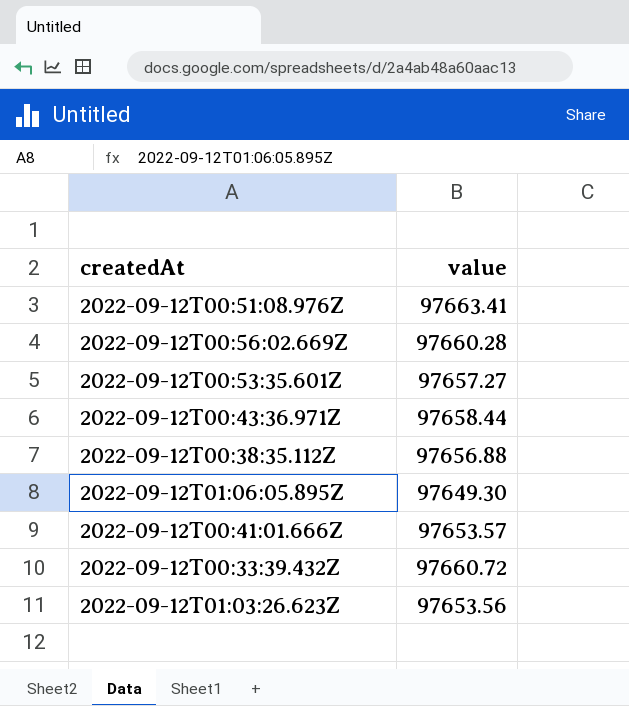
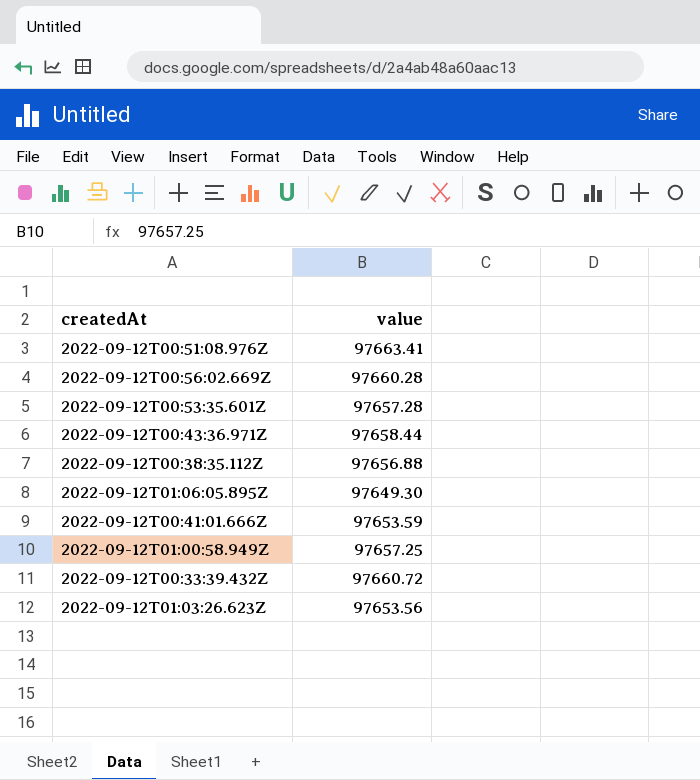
2022-09-12T00:53:35.601Z | value: 97657.27 -> 97657.28
2022-09-12T00:41:01.666Z | value: 97653.57 -> 97653.59
row 2022-09-12T01:00:58.949Z: none -> 97657.25

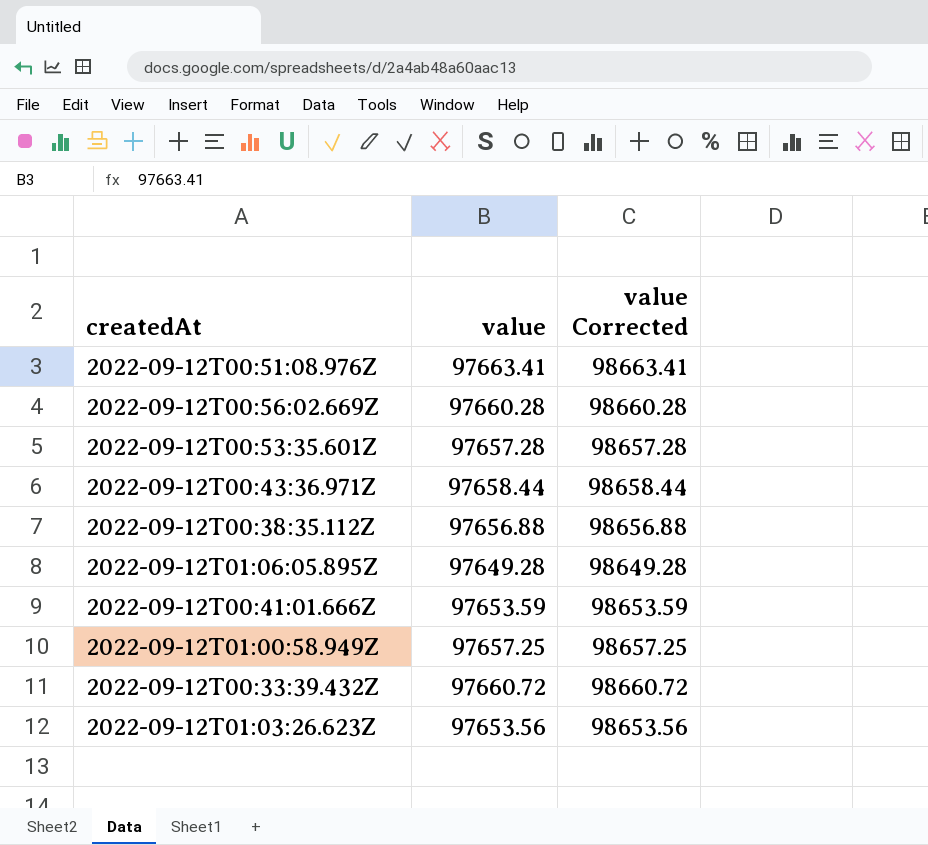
column value Corrected | formula: none -> [value] + 1000
2022-09-12T01:06:05.895Z | value: 97649.30 -> 97649.28

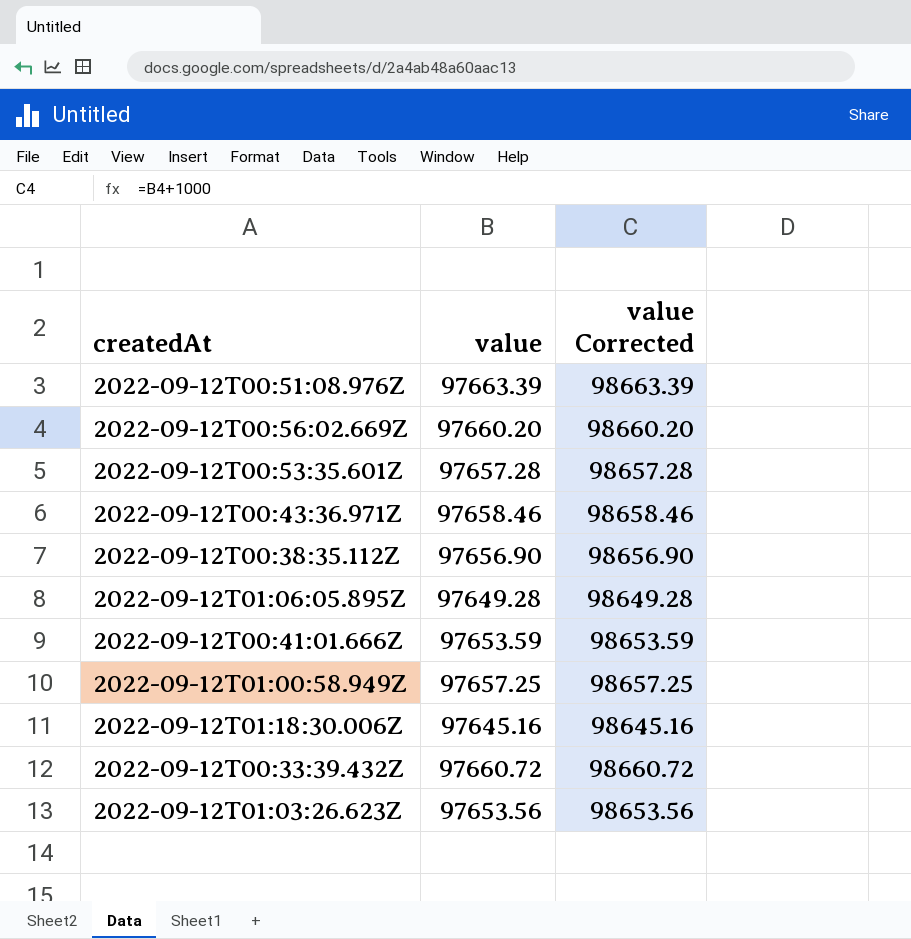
2022-09-12T00:51:08.976Z | value: 97663.41 -> 97663.39
2022-09-12T00:51:08.976Z | value Corrected: 98663.41 -> 98663.39
2022-09-12T00:56:02.669Z | value: 97660.28 -> 97660.20
2022-09-12T00:56:02.669Z | value Corrected: 98660.28 -> 98660.20
2022-09-12T00:43:36.971Z | value: 97658.44 -> 97658.46
2022-09-12T00:43:36.971Z | value Corrected: 98658.44 -> 98658.46
2022-09-12T00:38:35.112Z | value: 97656.88 -> 97656.90
2022-09-12T00:38:35.112Z | value Corrected: 98656.88 -> 98656.90
row 2022-09-12T01:18:30.006Z: none -> 97645.16 | 98645.16

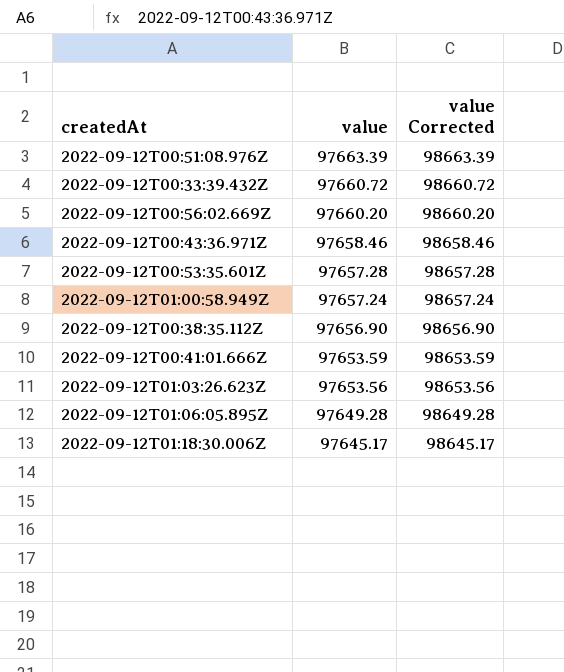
row order: none -> value descending
2022-09-12T01:00:58.949Z | value: 97657.25 -> 97657.24
2022-09-12T01:00:58.949Z | value Corrected: 98657.25 -> 98657.24
2022-09-12T01:18:30.006Z | value: 97645.16 -> 97645.17
2022-09-12T01:18:30.006Z | value Corrected: 98645.16 -> 98645.17

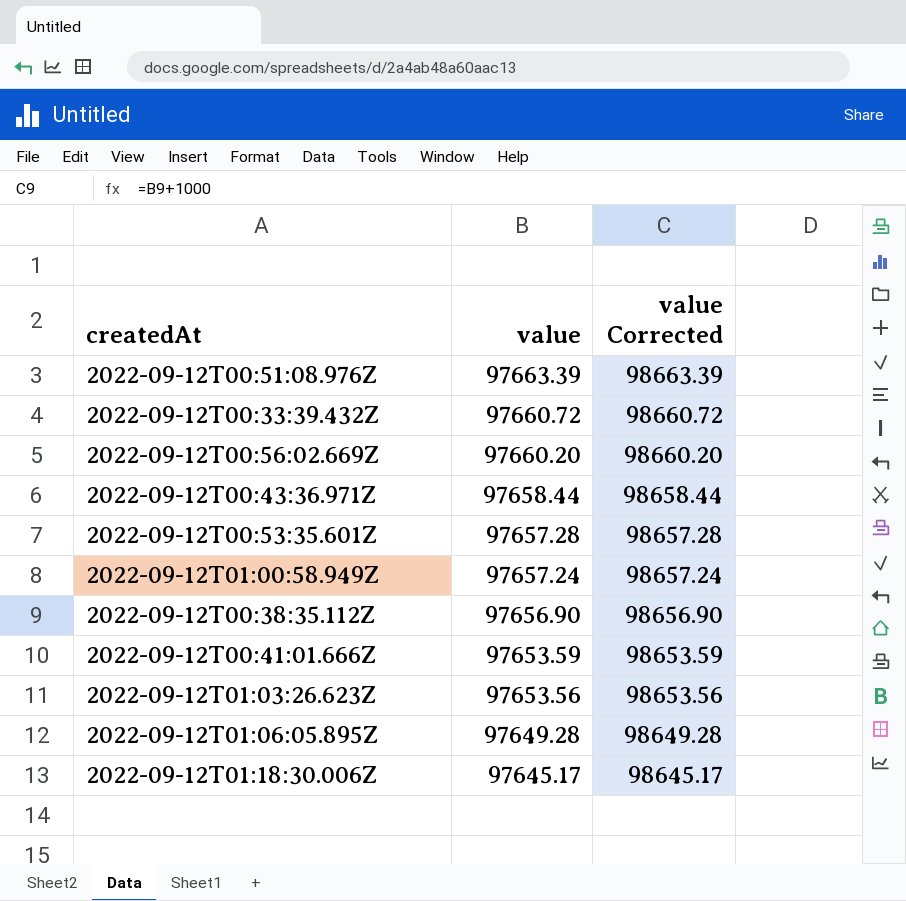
2022-09-12T00:43:36.971Z | value: 97658.46 -> 97658.44
2022-09-12T00:43:36.971Z | value Corrected: 98658.46 -> 98658.44

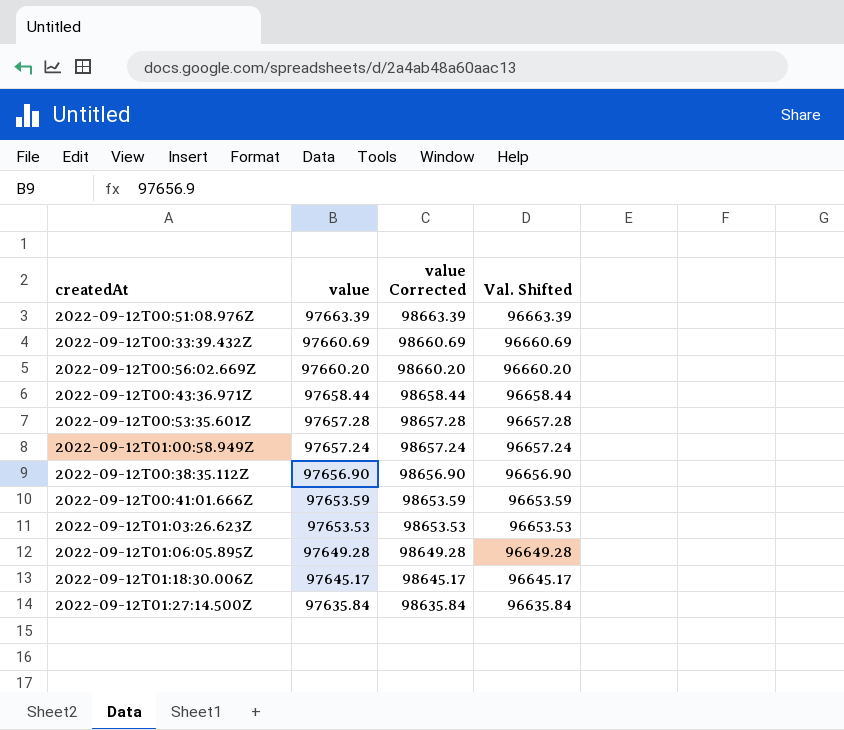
column Val. Shifted | formula: none -> [value] - 1000
2022-09-12T00:33:39.432Z | value: 97660.72 -> 97660.69
2022-09-12T00:33:39.432Z | value Corrected: 98660.72 -> 98660.69
2022-09-12T01:03:26.623Z | value: 97653.56 -> 97653.53
2022-09-12T01:03:26.623Z | value Corrected: 98653.56 -> 98653.53
row 2022-09-12T01:27:14.500Z: none -> 97635.84 | 98635.84 | 96635.84

